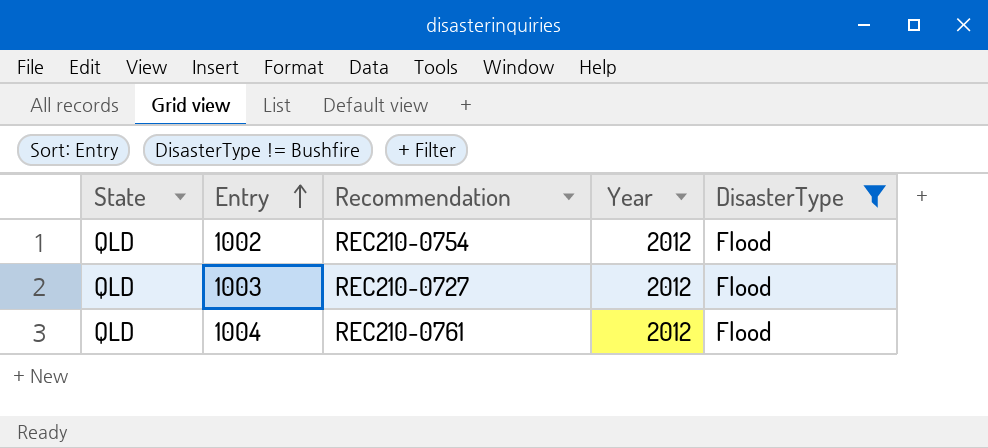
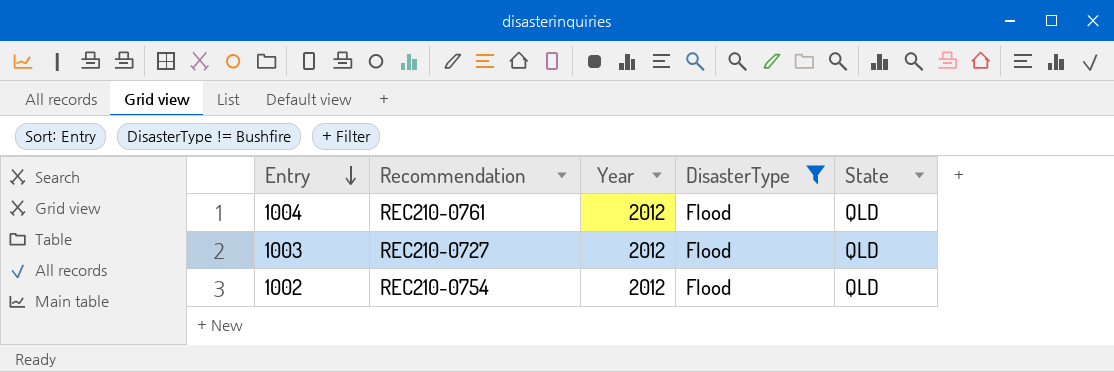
row order: Entry ascending -> Entry descending
column State | position: 1 -> 5

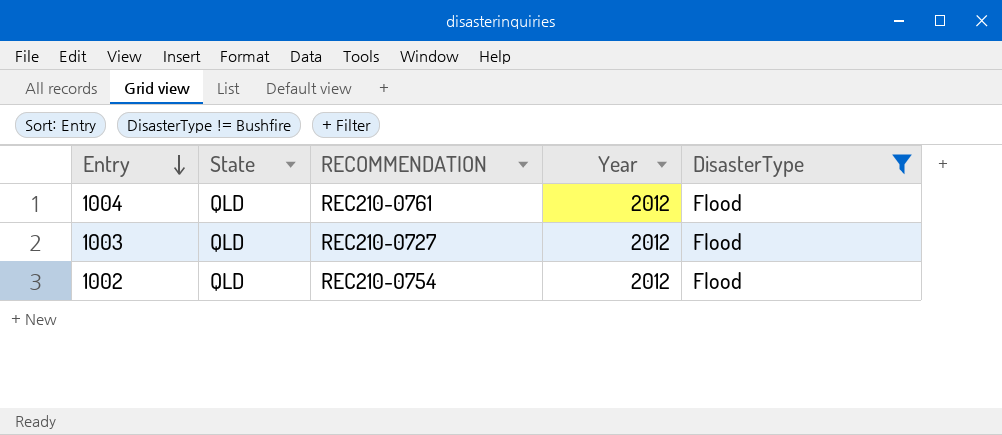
column State | position: 5 -> 2
column name: Recommendation -> RECOMMENDATION

